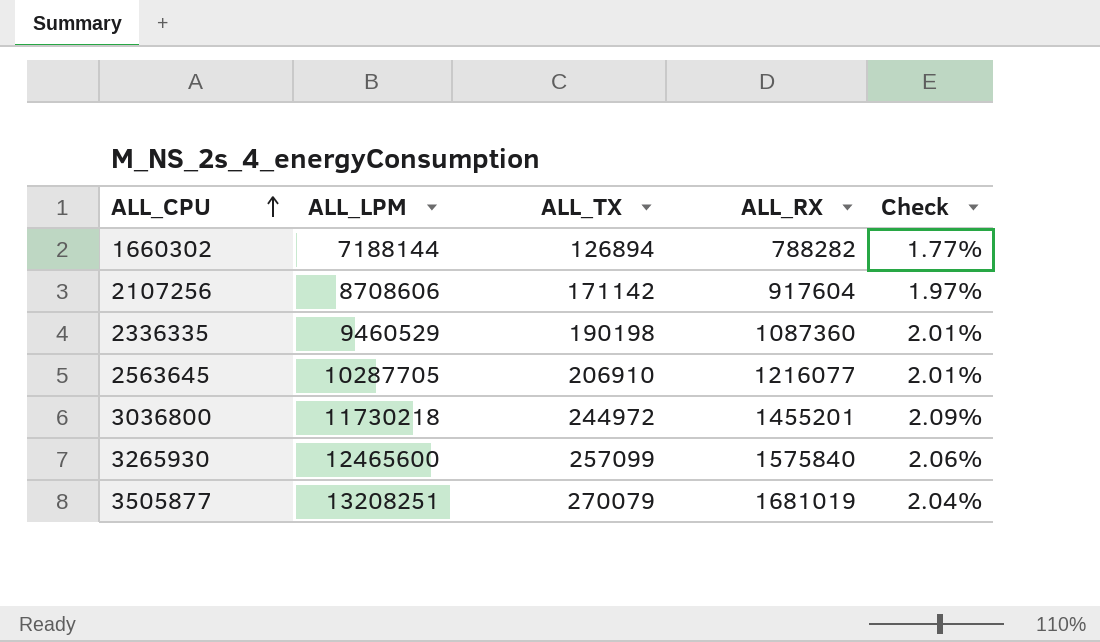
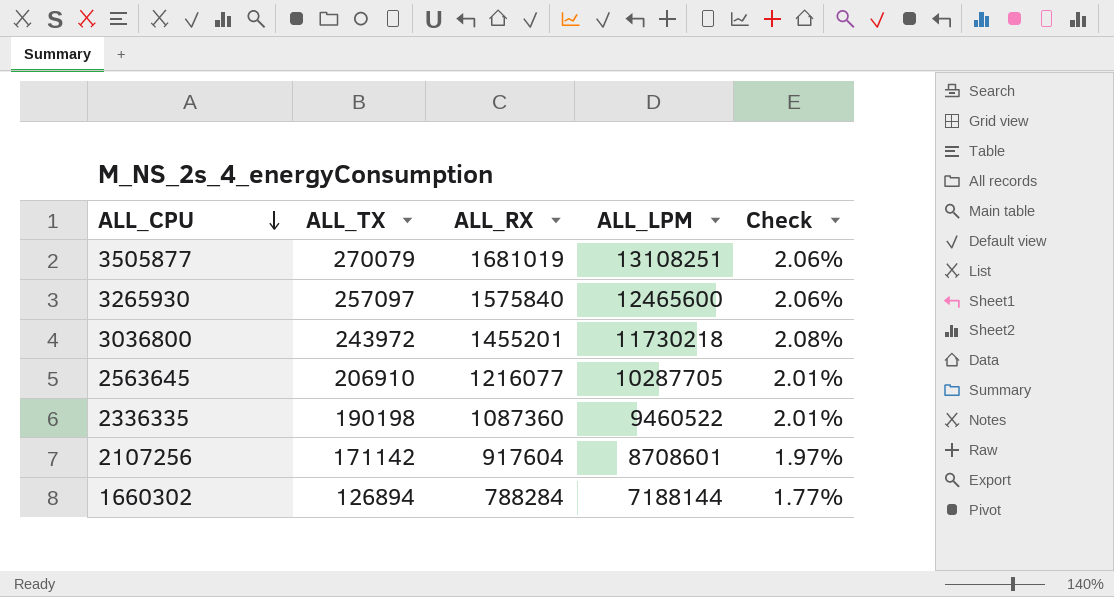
row order: ALL_CPU ascending -> ALL_CPU descending
column ALL_LPM | position: 2 -> 4
3505877 | ALL_LPM: 13208251 -> 13108251
3505877 | Check: 2.04% -> 2.06%
3265930 | ALL_TX: 257099 -> 257097
3036800 | ALL_TX: 244972 -> 243972
3036800 | Check: 2.09% -> 2.08%
2336335 | ALL_LPM: 9460529 -> 9460522
2107256 | ALL_LPM: 8708606 -> 8708601
1660302 | ALL_RX: 788282 -> 788284

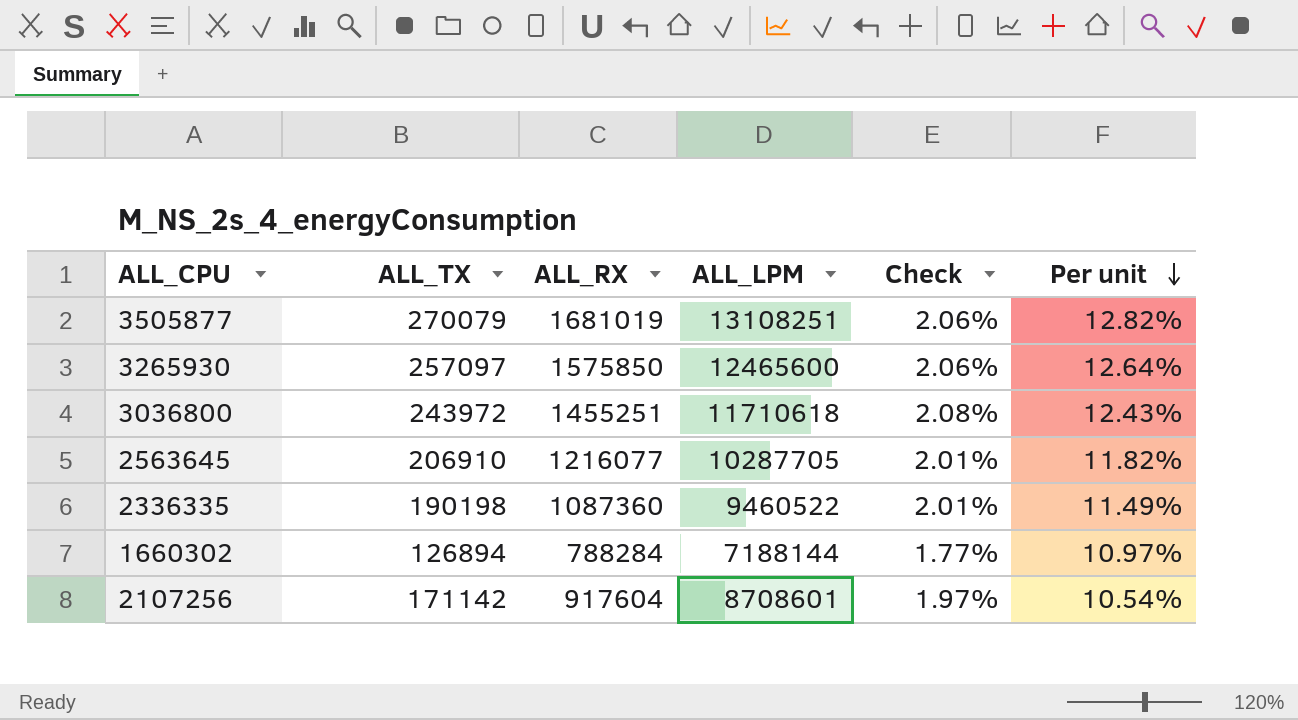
row order: ALL_CPU descending -> Per unit descending
column Per unit | formula: none -> [ALL_RX] / [ALL_LPM]
3265930 | ALL_RX: 1575840 -> 1575850
3036800 | ALL_RX: 1455201 -> 1455251
3036800 | ALL_LPM: 11730218 -> 11710618

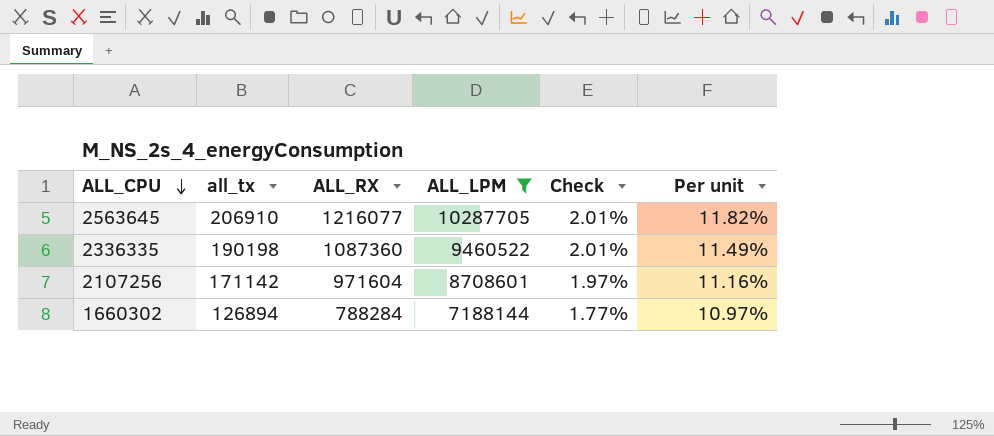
filter: none -> ALL_LPM <= 10287705
row order: Per unit descending -> ALL_CPU descending
column name: ALL_TX -> all_tx
2107256 | ALL_RX: 917604 -> 971604
2107256 | Per unit: 10.54% -> 11.16%

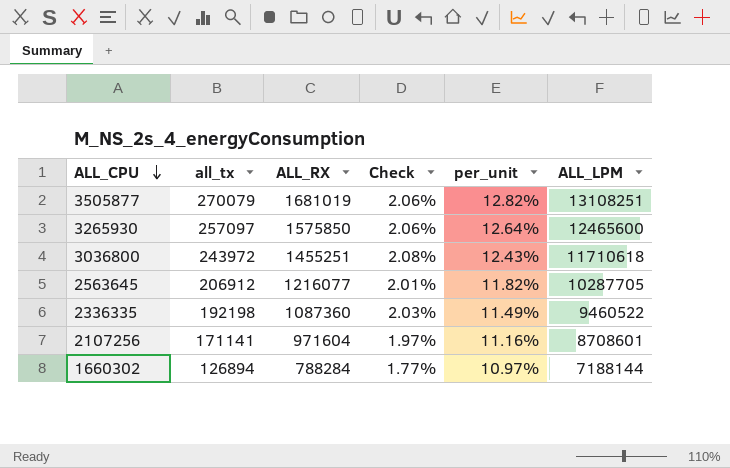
filter: ALL_LPM <= 10287705 -> none
column name: Per unit -> per_unit
column ALL_LPM | position: 4 -> 6
2563645 | all_tx: 206910 -> 206912
2336335 | all_tx: 190198 -> 192198
2336335 | Check: 2.01% -> 2.03%
2107256 | all_tx: 171142 -> 171141

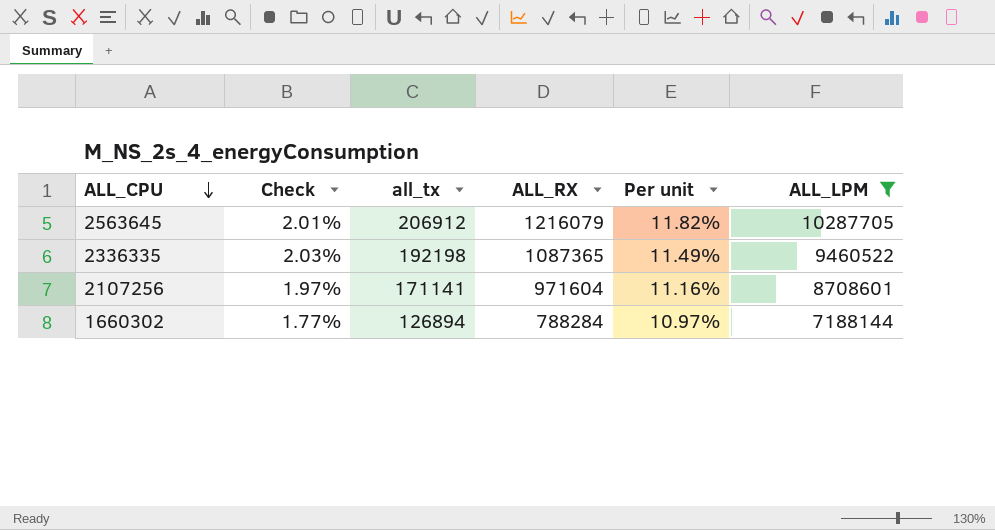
filter: none -> ALL_LPM <= 10287705
column Check | position: 4 -> 2
column name: per_unit -> Per unit
2563645 | ALL_RX: 1216077 -> 1216079
2336335 | ALL_RX: 1087360 -> 1087365

